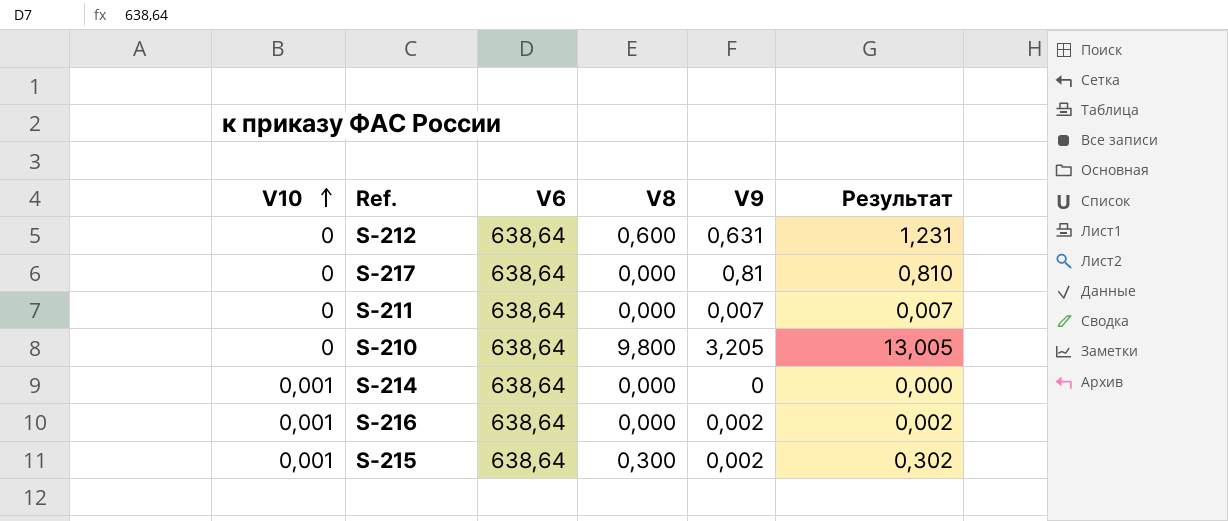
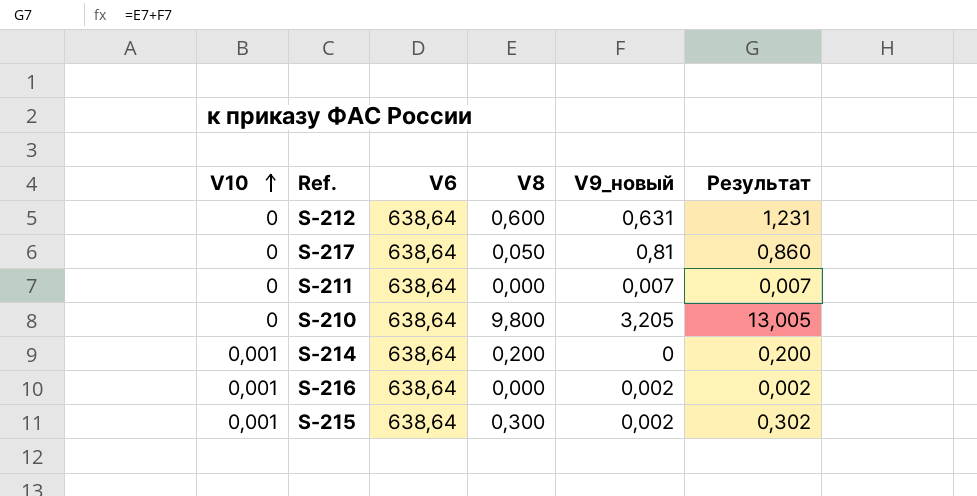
column name: V9 -> V9_новый
S-217 | V8: 0,000 -> 0,050
S-217 | Результат: 0,810 -> 0,860
S-214 | V8: 0,000 -> 0,200
S-214 | Результат: 0,000 -> 0,200

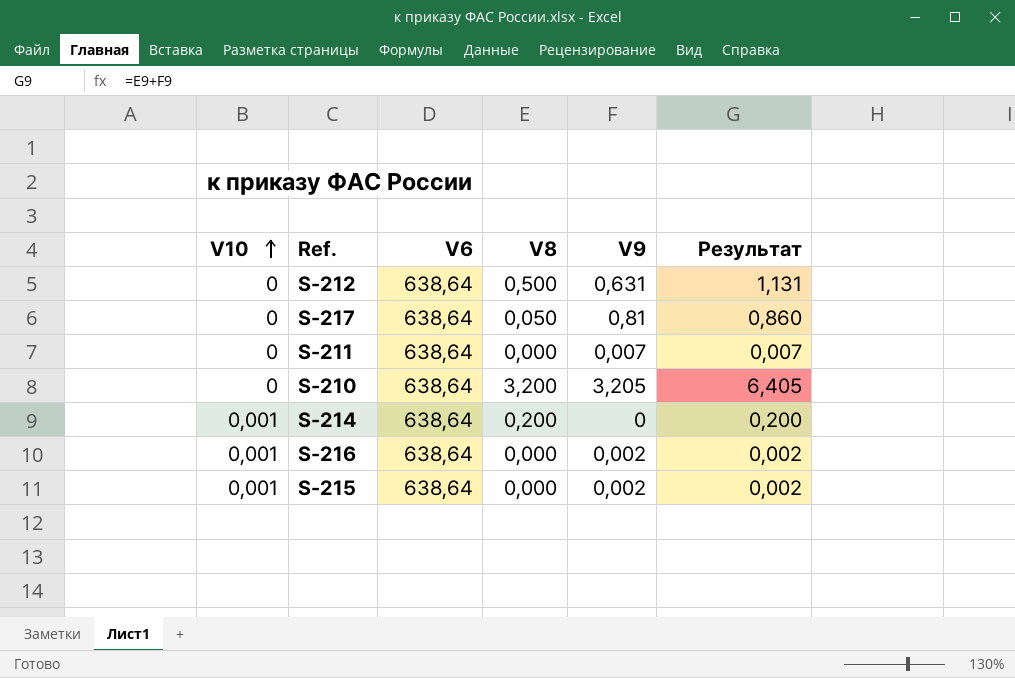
column name: V9_новый -> V9
S-212 | V8: 0,600 -> 0,500
S-212 | Результат: 1,231 -> 1,131
S-210 | V8: 9,800 -> 3,200
S-210 | Результат: 13,005 -> 6,405
S-215 | V8: 0,300 -> 0,000
S-215 | Результат: 0,302 -> 0,002

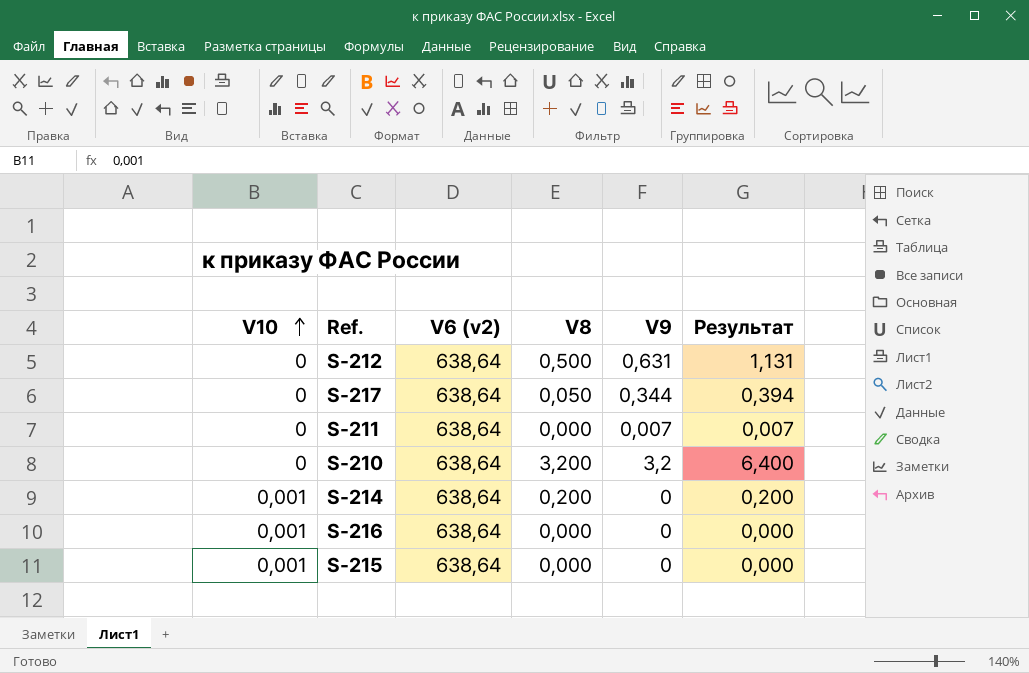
column name: V6 -> V6 (v2)
S-217 | V9: 0,81 -> 0,344
S-217 | Результат: 0,860 -> 0,394
S-210 | V9: 3,205 -> 3,2
S-210 | Результат: 6,405 -> 6,400
S-216 | V9: 0,002 -> 0
S-216 | Результат: 0,002 -> 0,000
S-215 | V9: 0,002 -> 0
S-215 | Результат: 0,002 -> 0,000

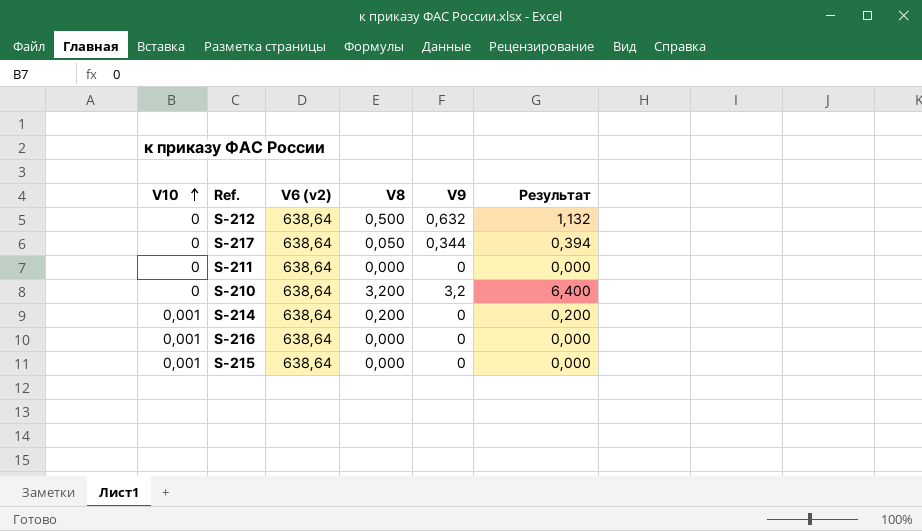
S-212 | V9: 0,631 -> 0,632
S-212 | Результат: 1,131 -> 1,132
S-211 | V9: 0,007 -> 0
S-211 | Результат: 0,007 -> 0,000

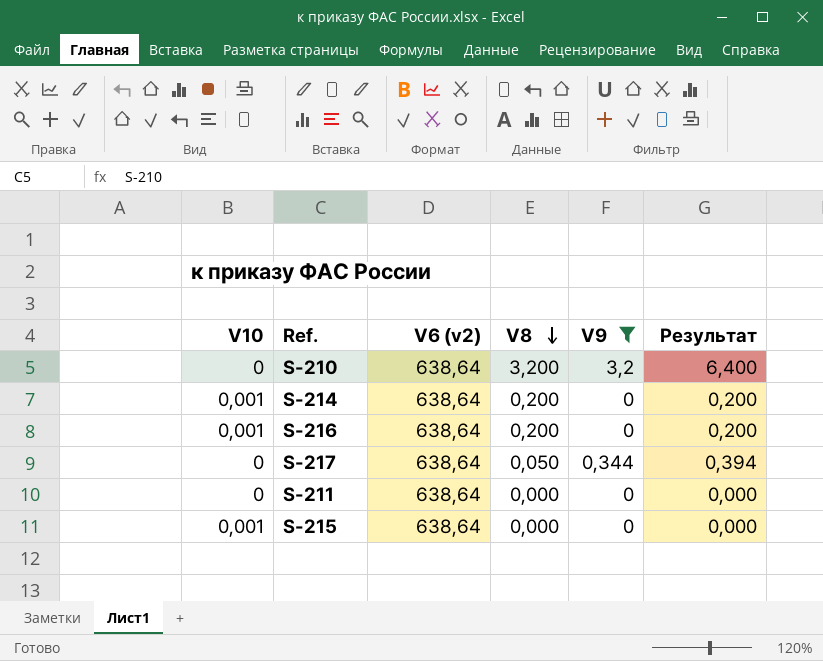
filter: none -> V9 != 0,632
row order: V10 ascending -> V8 descending
S-216 | V8: 0,000 -> 0,200
S-216 | Результат: 0,000 -> 0,200

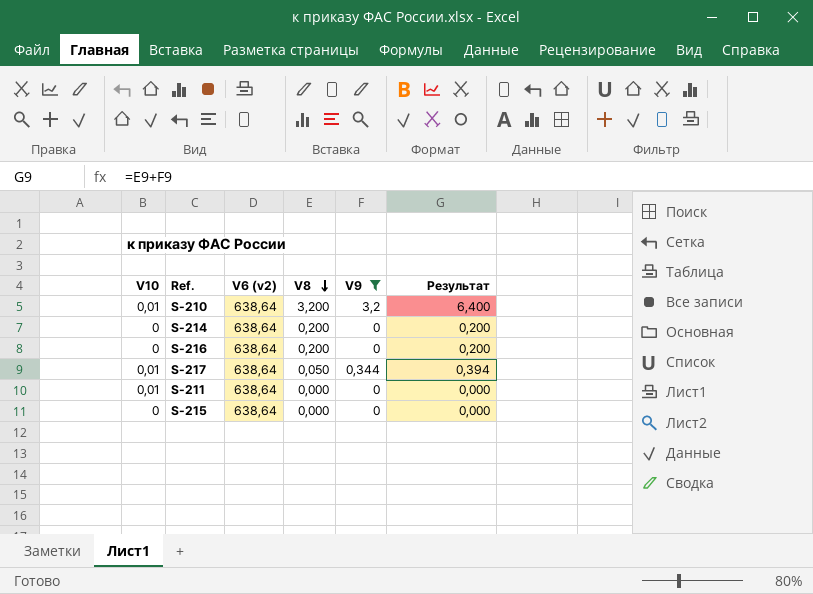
S-210 | V10: 0 -> 0,01
S-214 | V10: 0,001 -> 0
S-216 | V10: 0,001 -> 0
S-217 | V10: 0 -> 0,01
S-211 | V10: 0 -> 0,01
S-215 | V10: 0,001 -> 0

